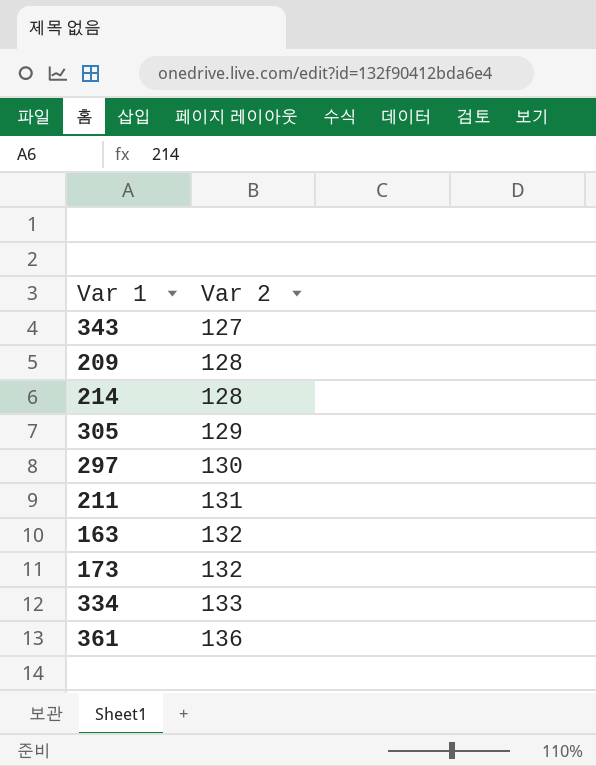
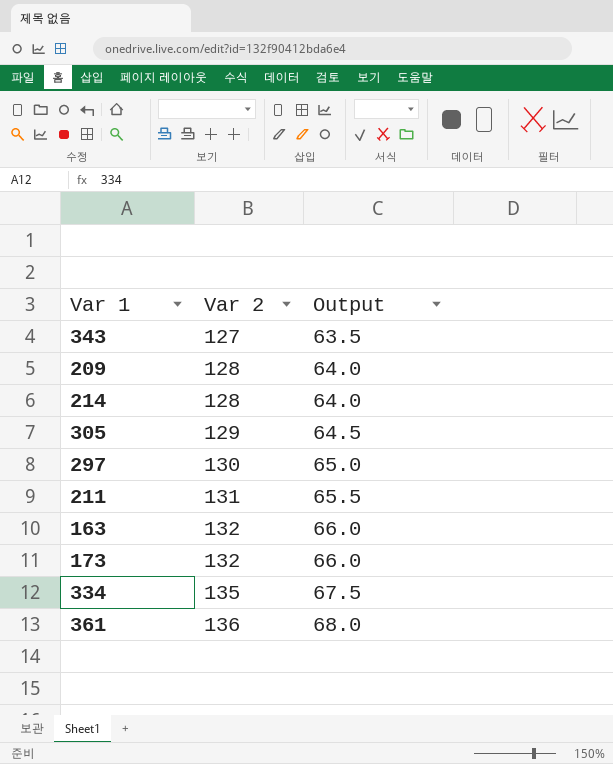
column Output | formula: none -> [Var 2] * 0.5
334 | Var 2: 133 -> 135

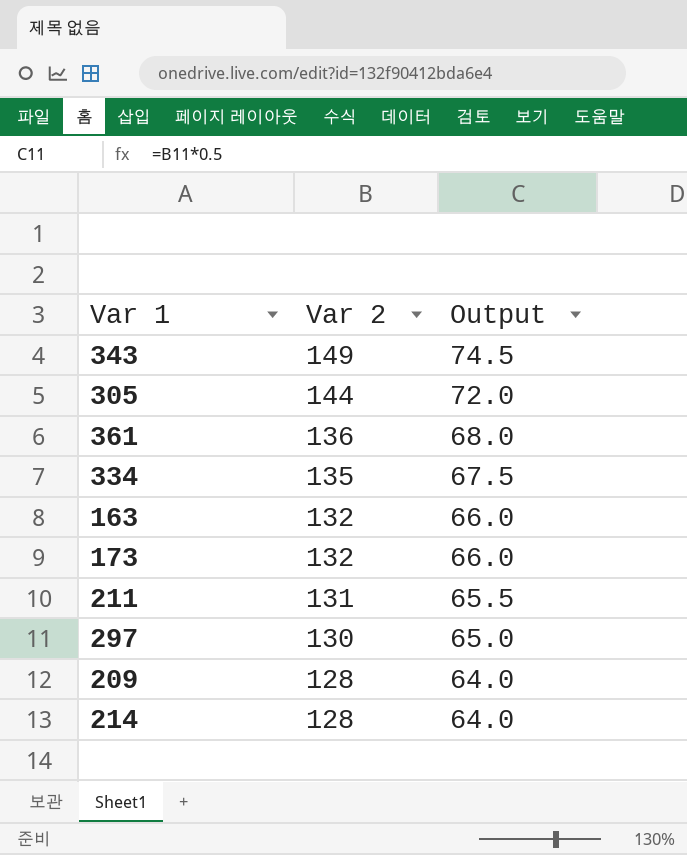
row order: Var 2 ascending -> Var 2 descending
343 | Var 2: 127 -> 149
343 | Output: 63.5 -> 74.5
305 | Var 2: 129 -> 144
305 | Output: 64.5 -> 72.0

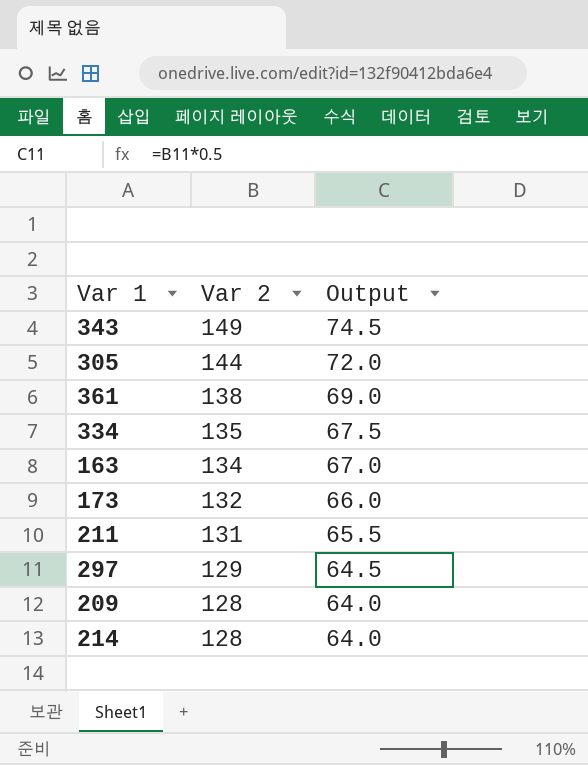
361 | Var 2: 136 -> 138
361 | Output: 68.0 -> 69.0
163 | Var 2: 132 -> 134
163 | Output: 66.0 -> 67.0
297 | Var 2: 130 -> 129
297 | Output: 65.0 -> 64.5

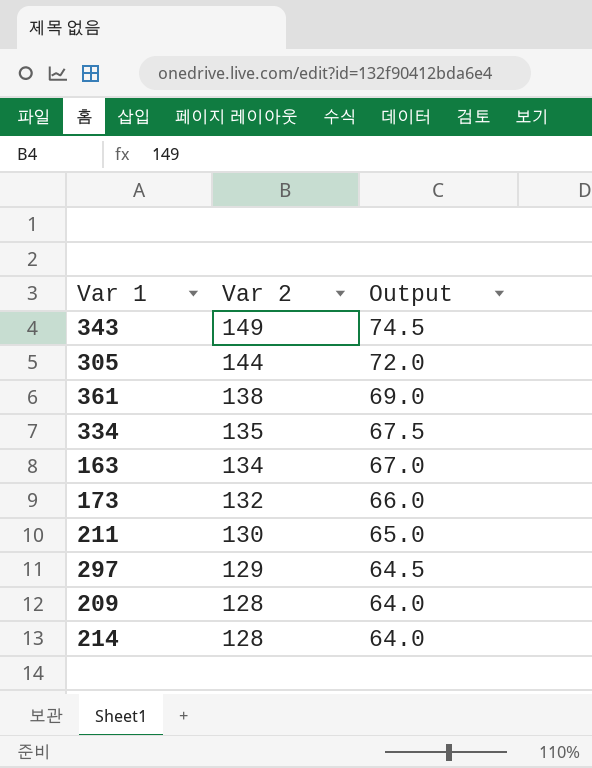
211 | Var 2: 131 -> 130
211 | Output: 65.5 -> 65.0

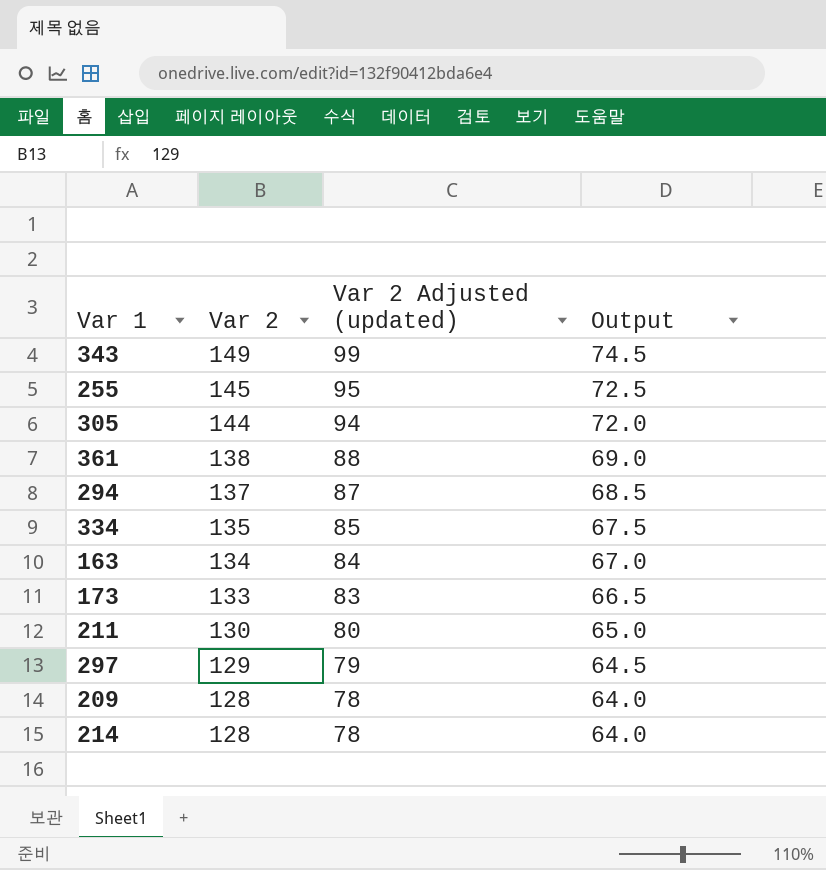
column Var 2 Adjusted (updated) | formula: none -> [Var 2] - 50
row 255: none -> 145 | 95 | 72.5
row 294: none -> 137 | 87 | 68.5
173 | Var 2: 132 -> 133
173 | Output: 66.0 -> 66.5

